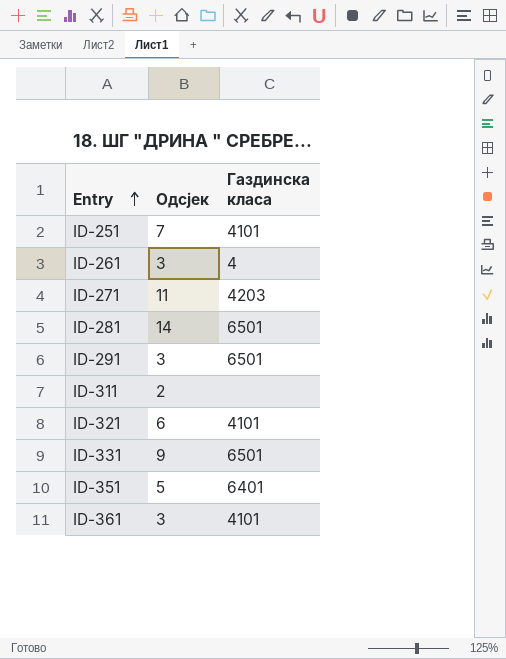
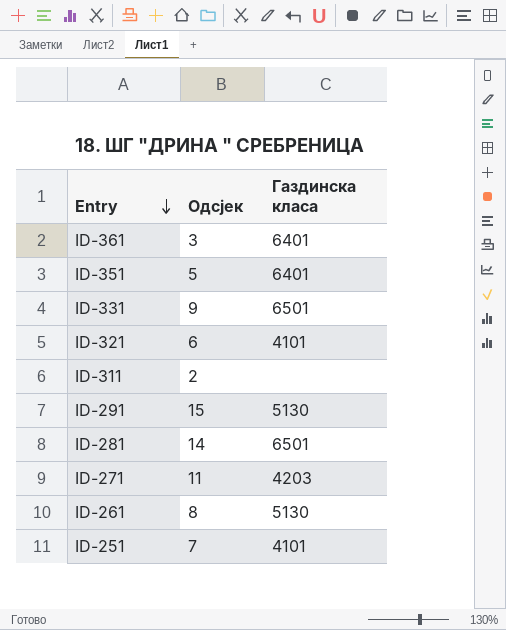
row order: Entry ascending -> Entry descending
ID-361 | Газдинска класа: 4101 -> 6401
ID-291 | Одсјек: 3 -> 15
ID-291 | Газдинска класа: 6501 -> 5130
ID-261 | Одсјек: 3 -> 8
ID-261 | Газдинска класа: 4 -> 5130

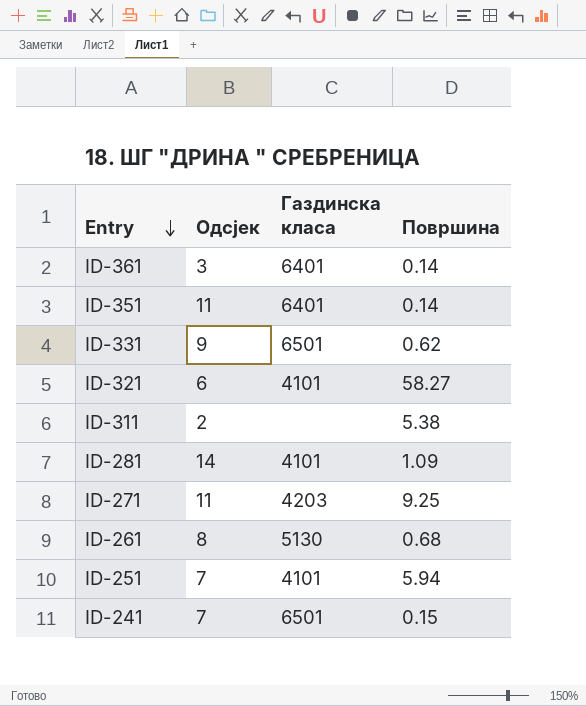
column Површина | position: none -> 4
row ID-291: 15 | 5130 -> none
ID-351 | Одсјек: 5 -> 11
ID-281 | Газдинска класа: 6501 -> 4101
row ID-241: none -> 7 | 6501 | 0.15

